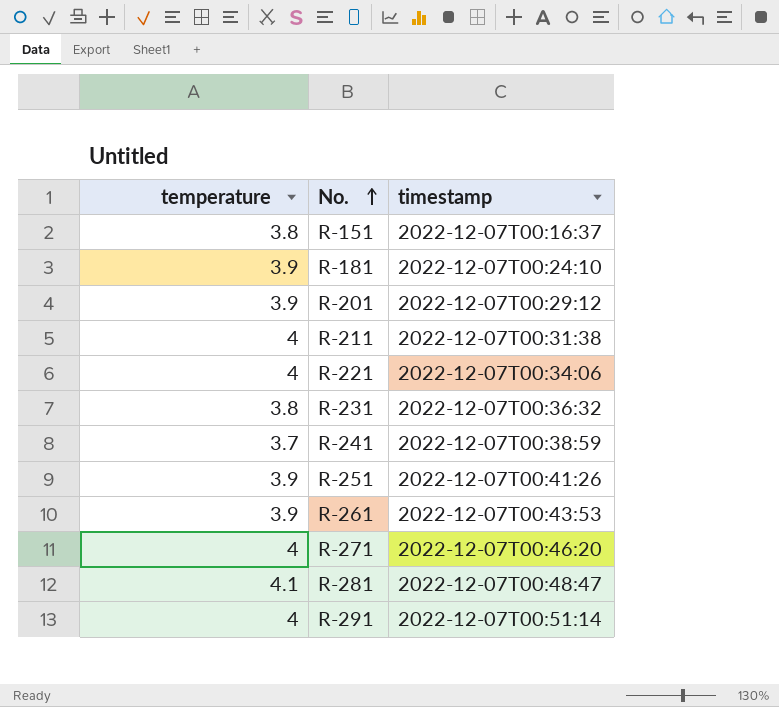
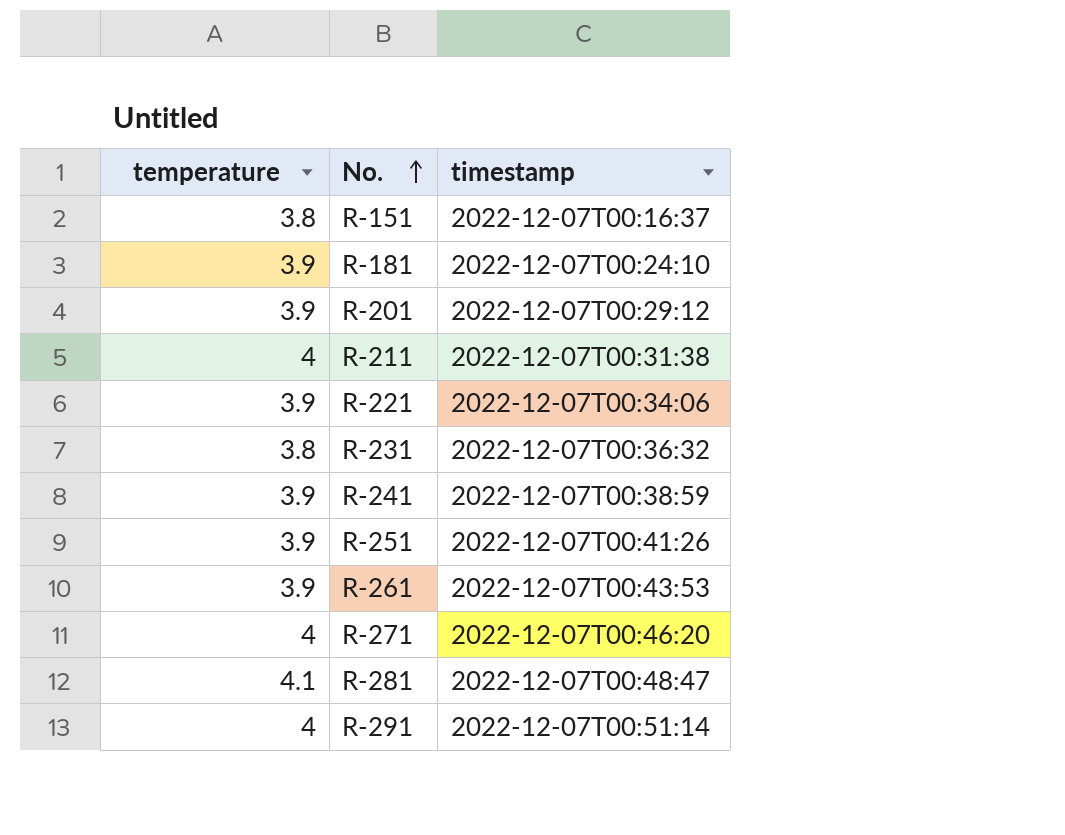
R-221 | temperature: 4 -> 3.9
R-241 | temperature: 3.7 -> 3.9

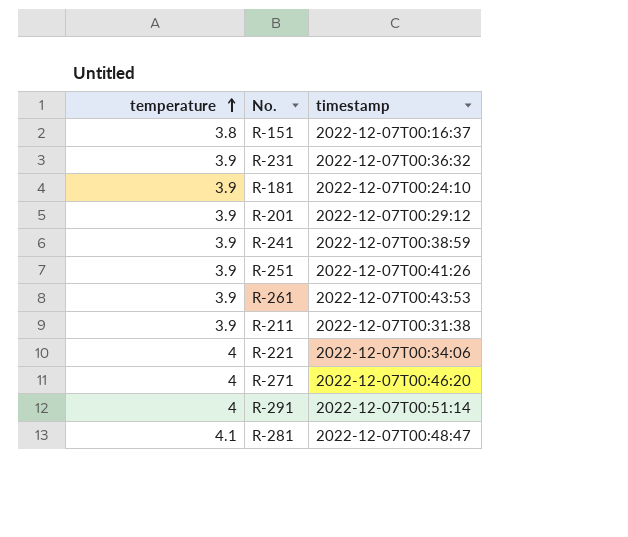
row order: No. ascending -> temperature ascending
R-231 | temperature: 3.8 -> 3.9
R-211 | temperature: 4 -> 3.9
R-221 | temperature: 3.9 -> 4

